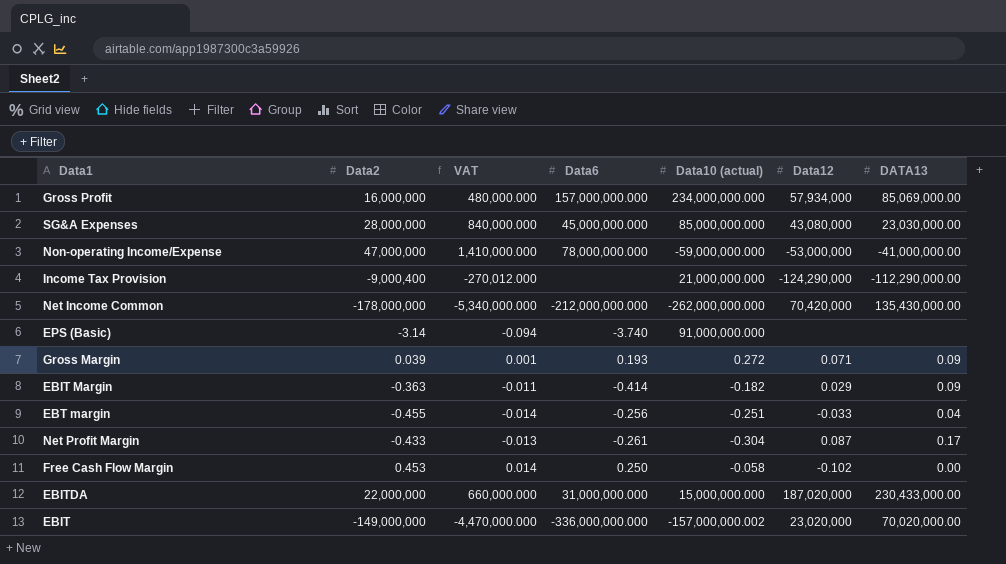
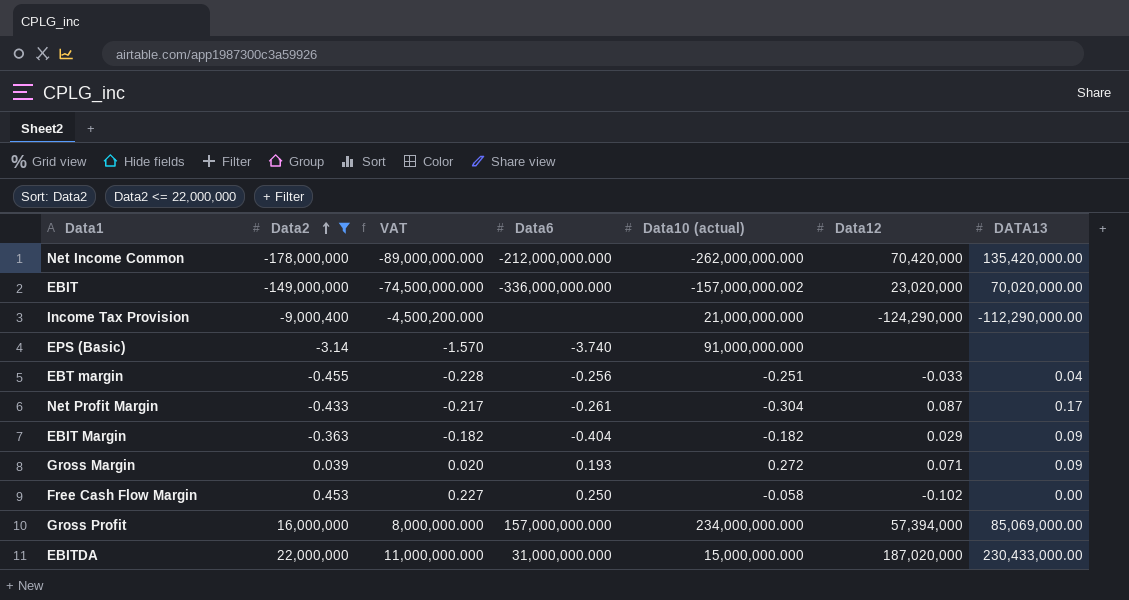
filter: none -> Data2 <= 22,000,000
row order: none -> Data2 ascending
column VAT | formula: [Data2] * 0.03 -> [Data2] * 0.5
Net Income Common | DATA13: 135,430,000.00 -> 135,420,000.00
EBIT Margin | Data6: -0.414 -> -0.404
Gross Profit | Data12: 57,934,000 -> 57,394,000

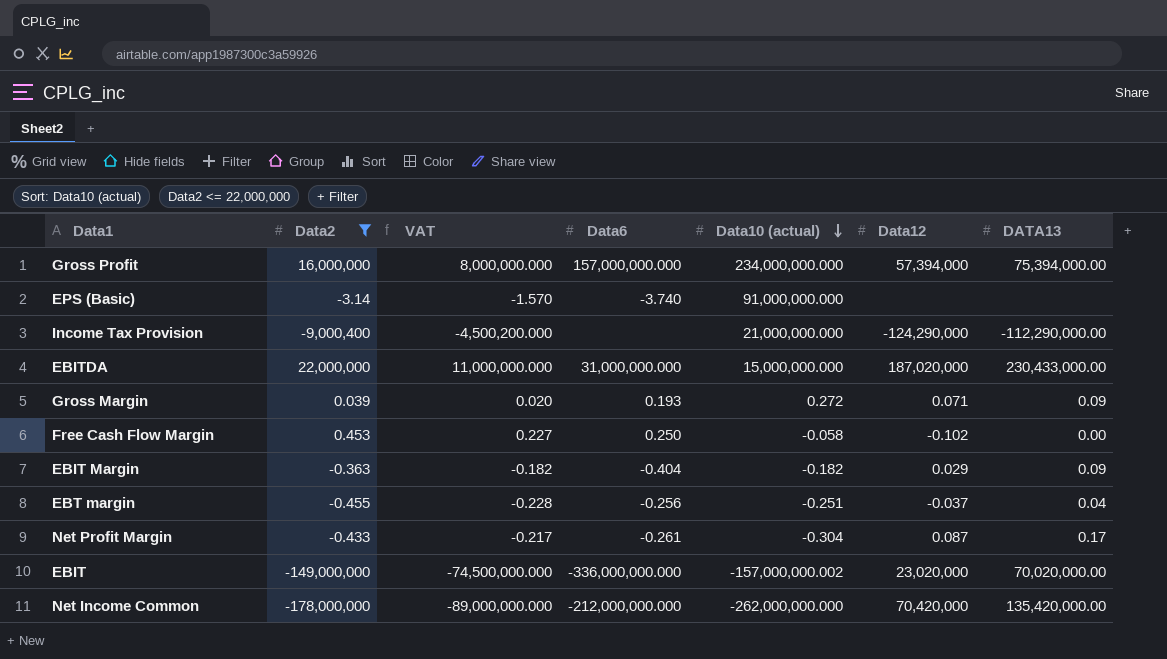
row order: Data2 ascending -> Data10 (actual) descending
Gross Profit | DATA13: 85,069,000.00 -> 75,394,000.00
EBT margin | Data12: -0.033 -> -0.037

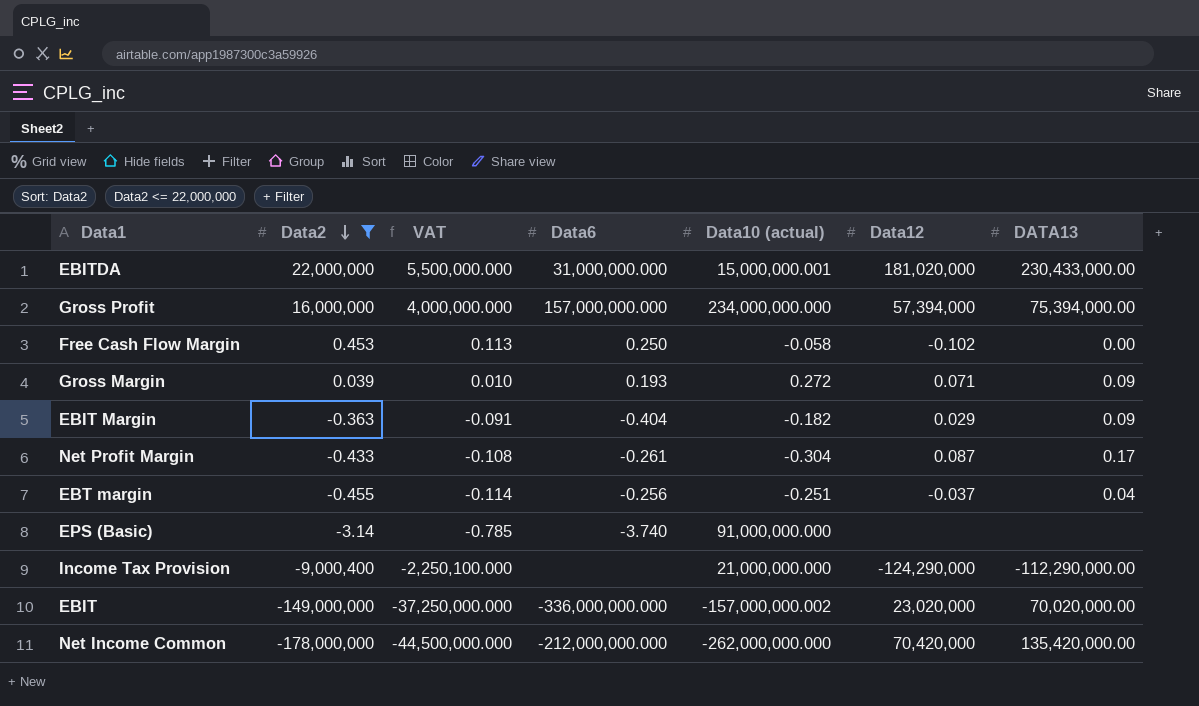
row order: Data10 (actual) descending -> Data2 descending
column VAT | formula: [Data2] * 0.5 -> [Data2] * 0.25
EBITDA | Data10 (actual): 15,000,000.000 -> 15,000,000.001
EBITDA | Data12: 187,020,000 -> 181,020,000

